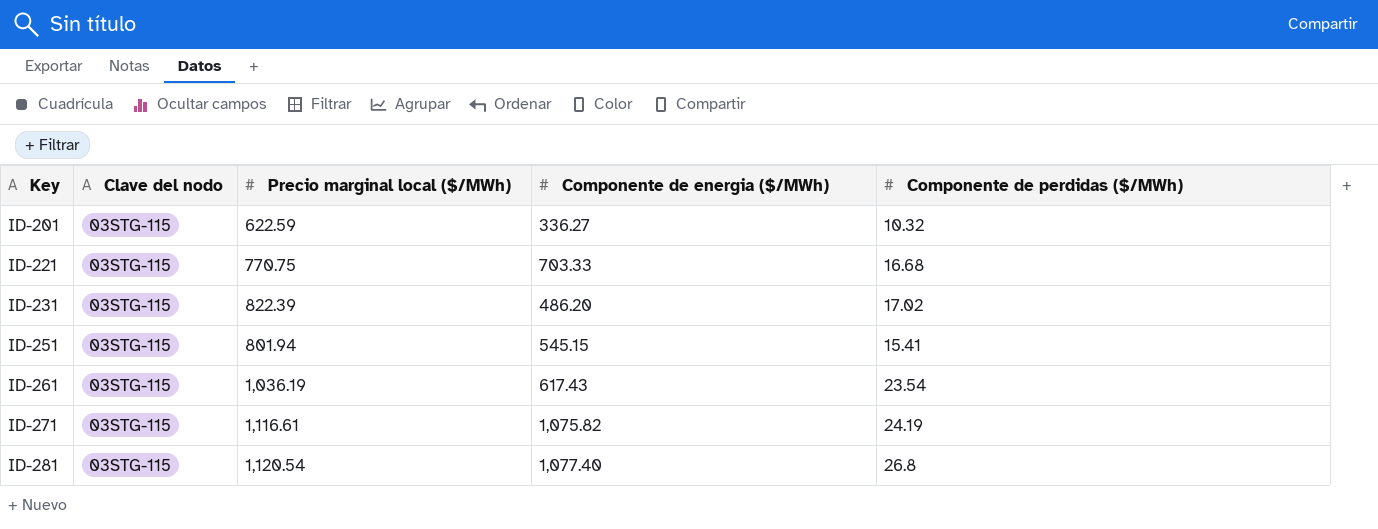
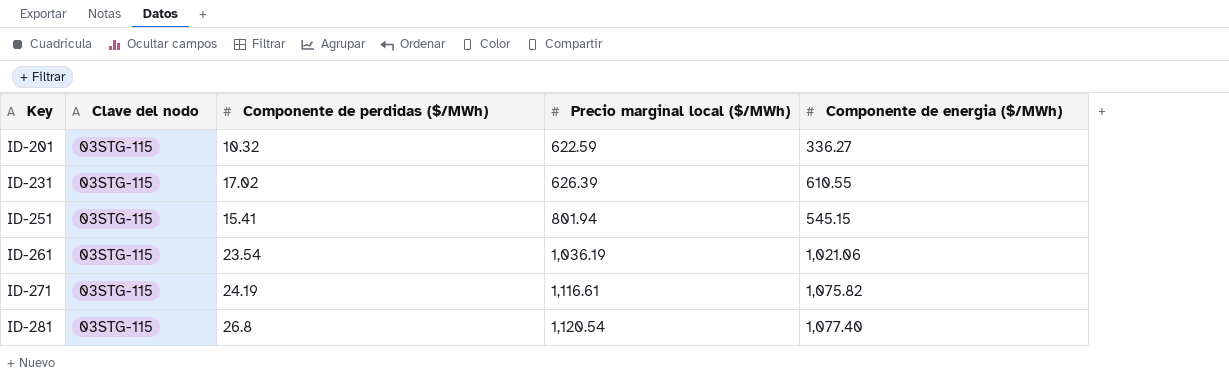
column Componente de perdidas ($/MWh) | position: 5 -> 3
row ID-221: 03STG-115 | 770.75 | 703.33 | 16.68 -> none
ID-231 | Precio marginal local ($/MWh): 822.39 -> 626.39
ID-231 | Componente de energia ($/MWh): 486.20 -> 610.55
ID-261 | Componente de energia ($/MWh): 617.43 -> 1,021.06

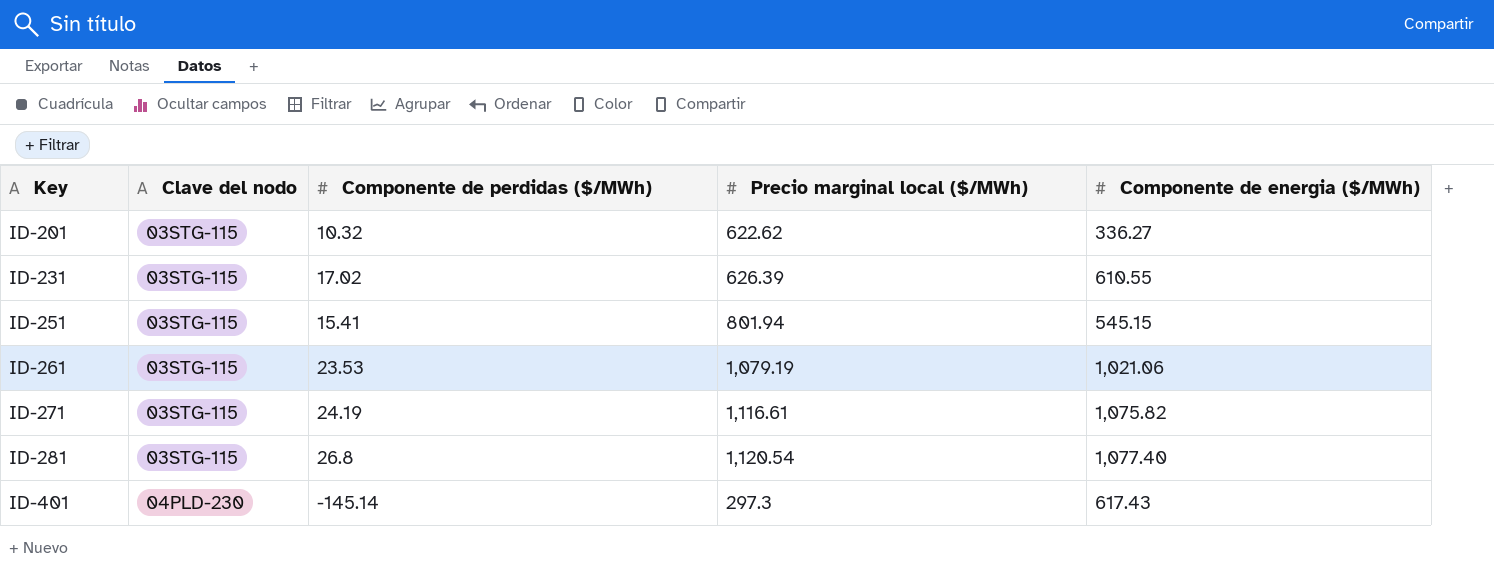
ID-201 | Precio marginal local ($/MWh): 622.59 -> 622.62
ID-261 | Componente de perdidas ($/MWh): 23.54 -> 23.53
ID-261 | Precio marginal local ($/MWh): 1,036.19 -> 1,079.19
row ID-401: none -> 04PLD-230 | -145.14 | 297.3 | 617.43

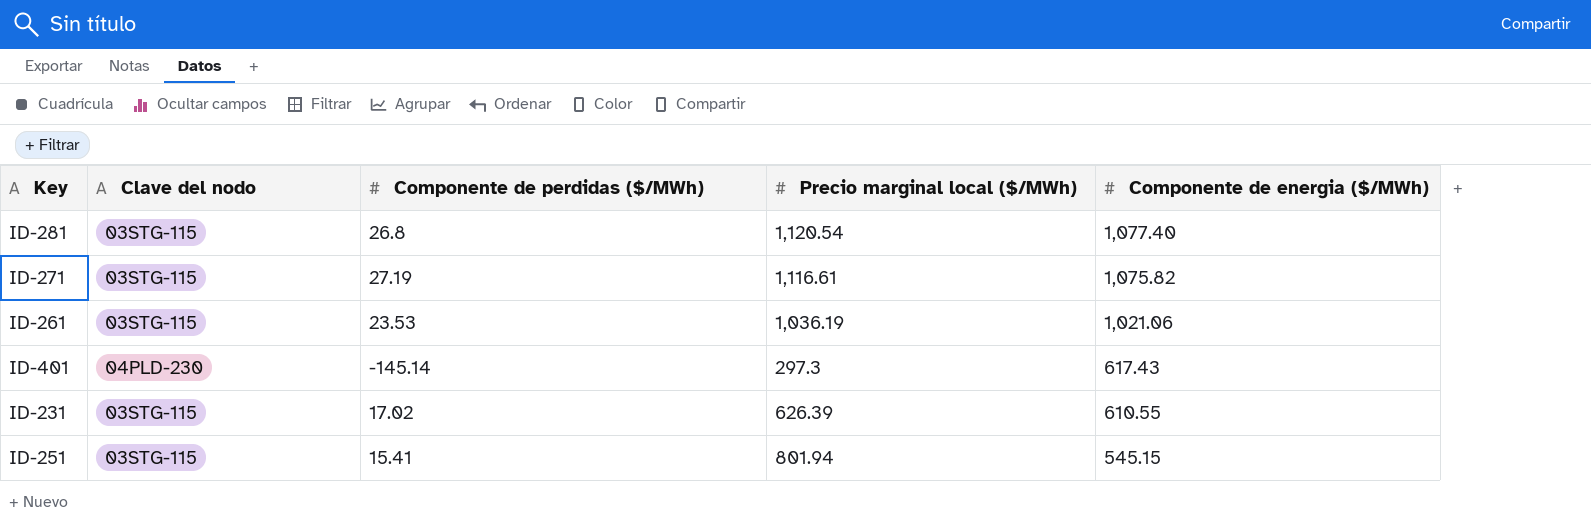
row order: Key ascending -> Componente de energia ($/MWh) descending
row ID-201: 03STG-115 | 10.32 | 622.62 | 336.27 -> none
ID-271 | Componente de perdidas ($/MWh): 24.19 -> 27.19
ID-261 | Precio marginal local ($/MWh): 1,079.19 -> 1,036.19

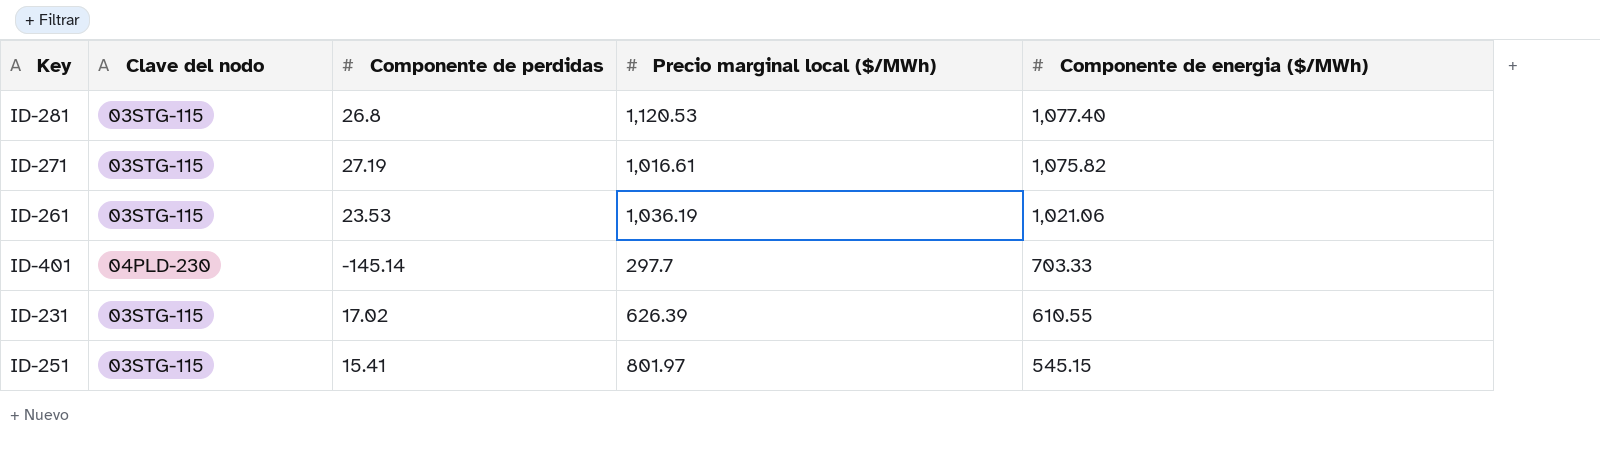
column name: Componente de perdidas ($/MWh) -> Componente de perdidas
ID-281 | Precio marginal local ($/MWh): 1,120.54 -> 1,120.53
ID-271 | Precio marginal local ($/MWh): 1,116.61 -> 1,016.61
ID-401 | Precio marginal local ($/MWh): 297.3 -> 297.7
ID-401 | Componente de energia ($/MWh): 617.43 -> 703.33
ID-251 | Precio marginal local ($/MWh): 801.94 -> 801.97

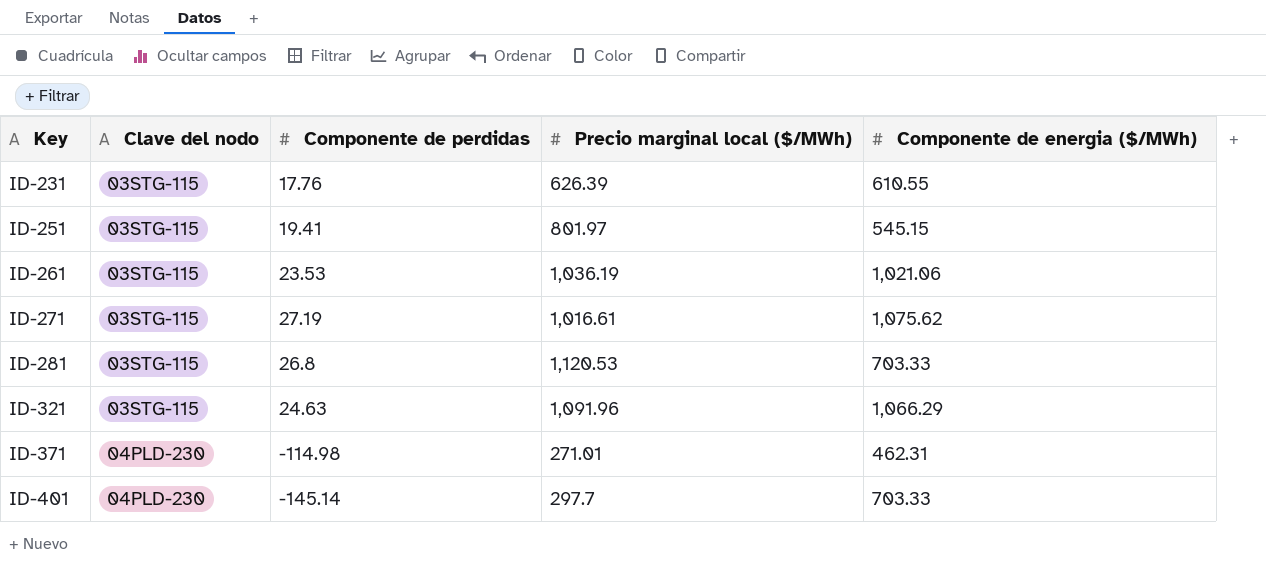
row order: Componente de energia ($/MWh) descending -> Key ascending
ID-231 | Componente de perdidas: 17.02 -> 17.76
ID-251 | Componente de perdidas: 15.41 -> 19.41
ID-271 | Componente de energia ($/MWh): 1,075.82 -> 1,075.62
ID-281 | Componente de energia ($/MWh): 1,077.40 -> 703.33
row ID-321: none -> 03STG-115 | 24.63 | 1,091.96 | 1,066.29
row ID-371: none -> 04PLD-230 | -114.98 | 271.01 | 462.31

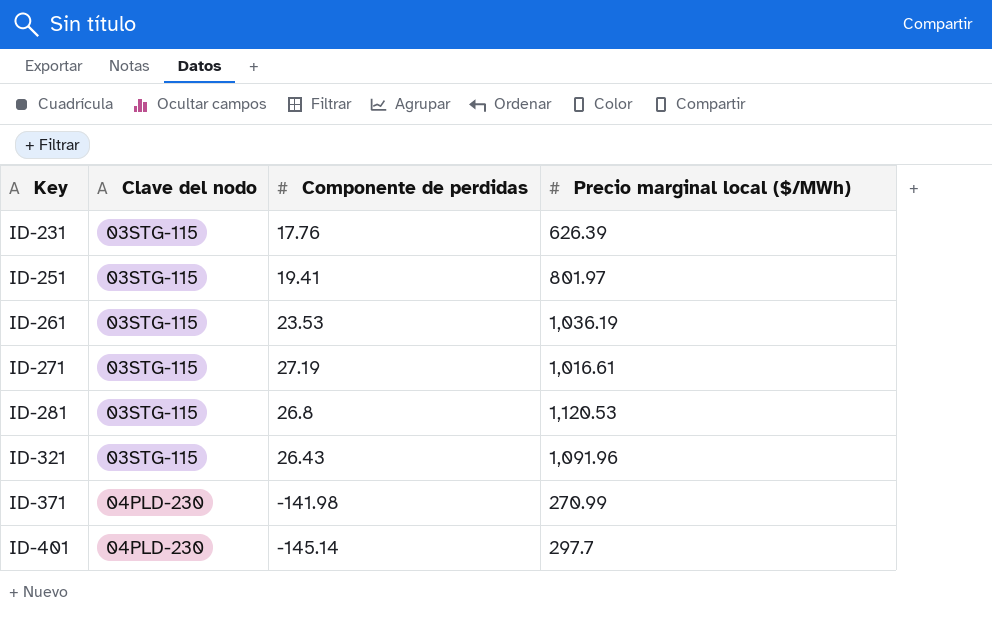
column Componente de energia ($/MWh) | position: 5 -> none
ID-321 | Componente de perdidas: 24.63 -> 26.43
ID-371 | Componente de perdidas: -114.98 -> -141.98
ID-371 | Precio marginal local ($/MWh): 271.01 -> 270.99

